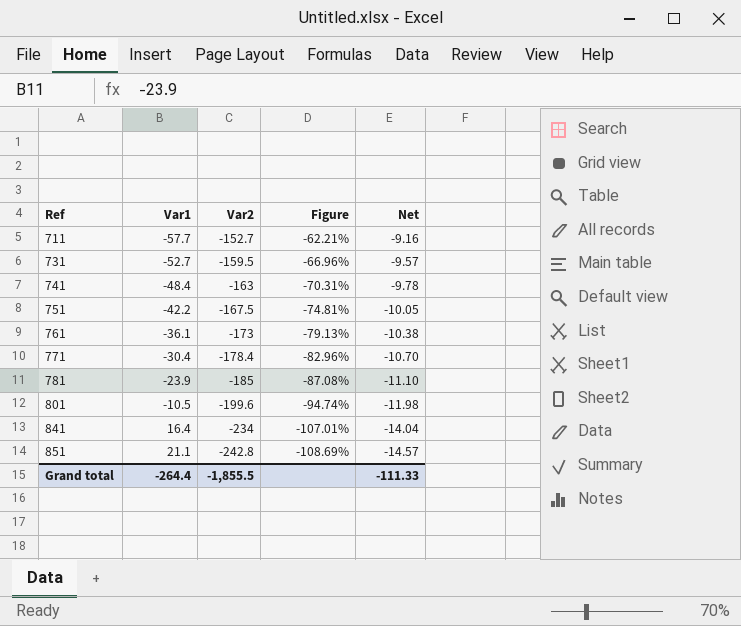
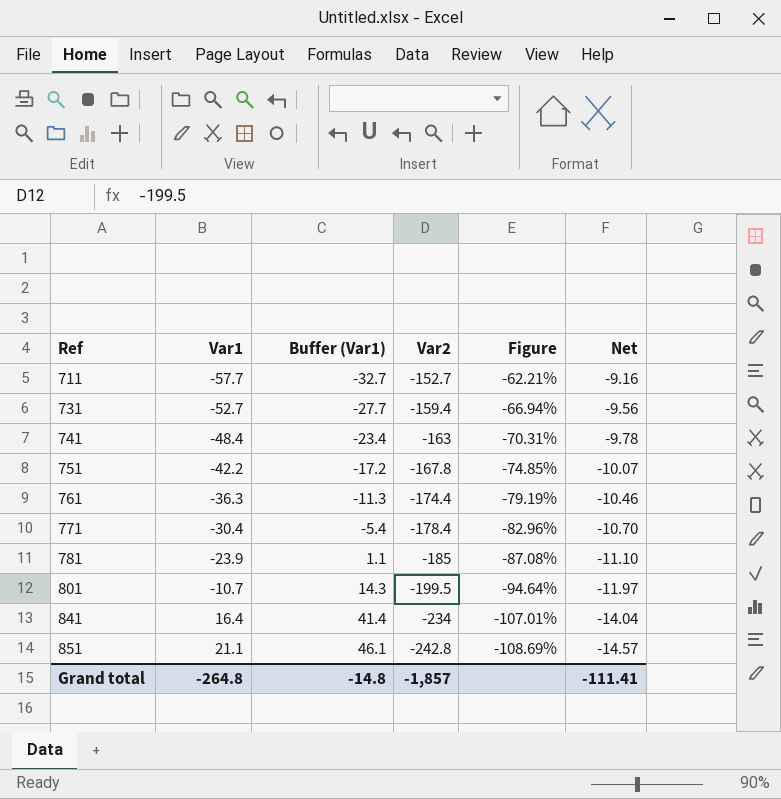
column Buffer (Var1) | formula: none -> [Var1] + 25
731 | Var2: -159.5 -> -159.4
731 | Figure: -66.96% -> -66.94%
731 | Net: -9.57 -> -9.56
751 | Var2: -167.5 -> -167.8
751 | Figure: -74.81% -> -74.85%
751 | Net: -10.05 -> -10.07
761 | Var1: -36.1 -> -36.3
761 | Var2: -173 -> -174.4
761 | Figure: -79.13% -> -79.19%
761 | Net: -10.38 -> -10.46
801 | Var1: -10.5 -> -10.7
801 | Var2: -199.6 -> -199.5
801 | Figure: -94.74% -> -94.64%
801 | Net: -11.98 -> -11.97
Grand total | Var1: -264.4 -> -264.8
Grand total | Var2: -1,855.5 -> -1,857
Grand total | Net: -111.33 -> -111.41

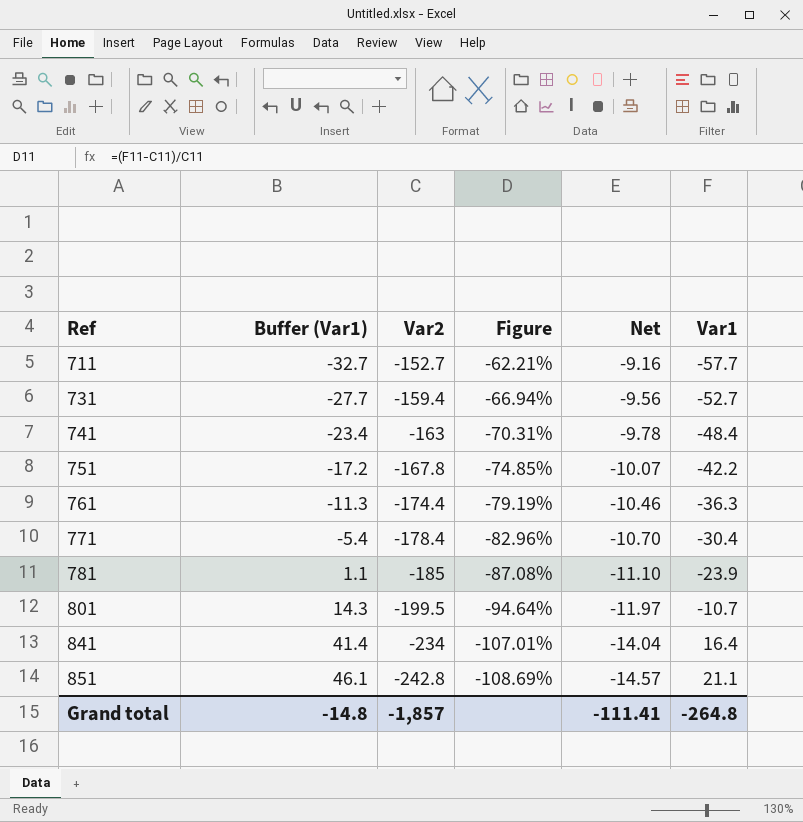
column Var1 | position: 2 -> 6

